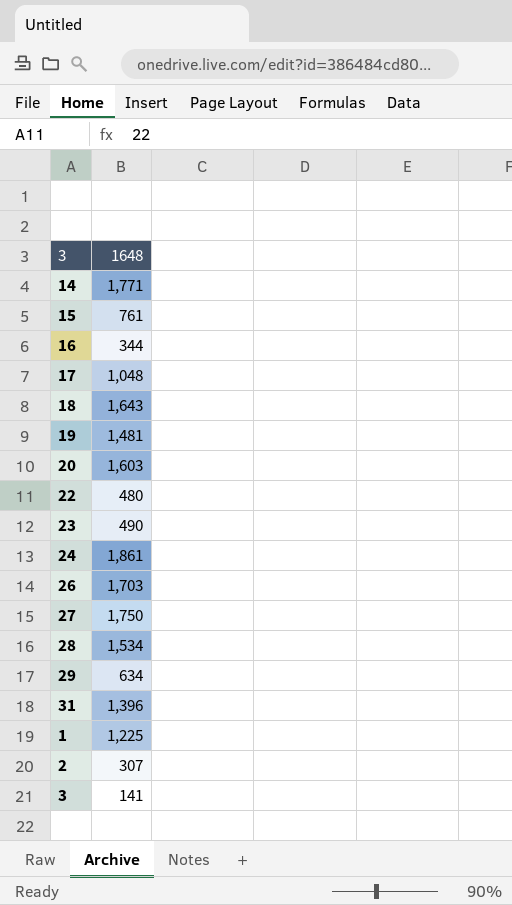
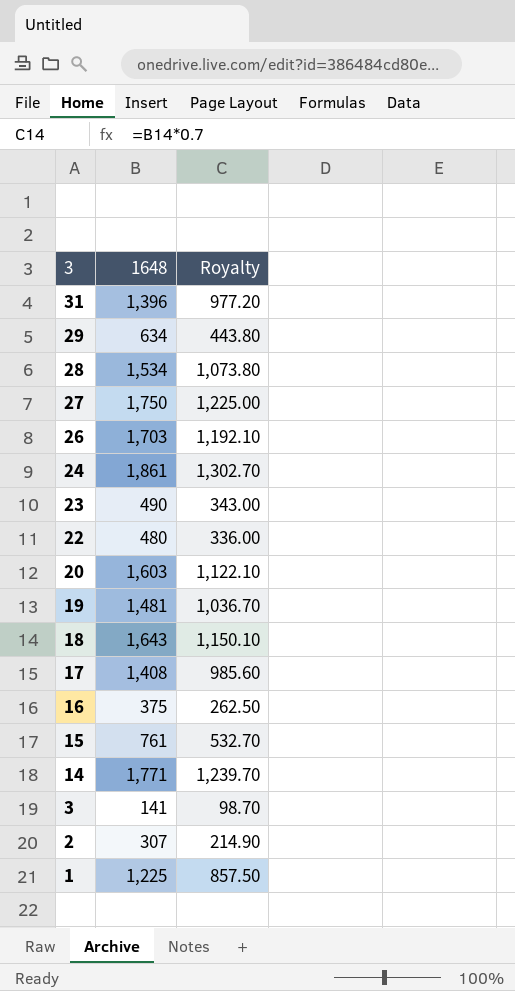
row order: none -> 3 descending
column Royalty | formula: none -> [1648] * 0.7
17 | 1648: 1,048 -> 1,408
16 | 1648: 344 -> 375

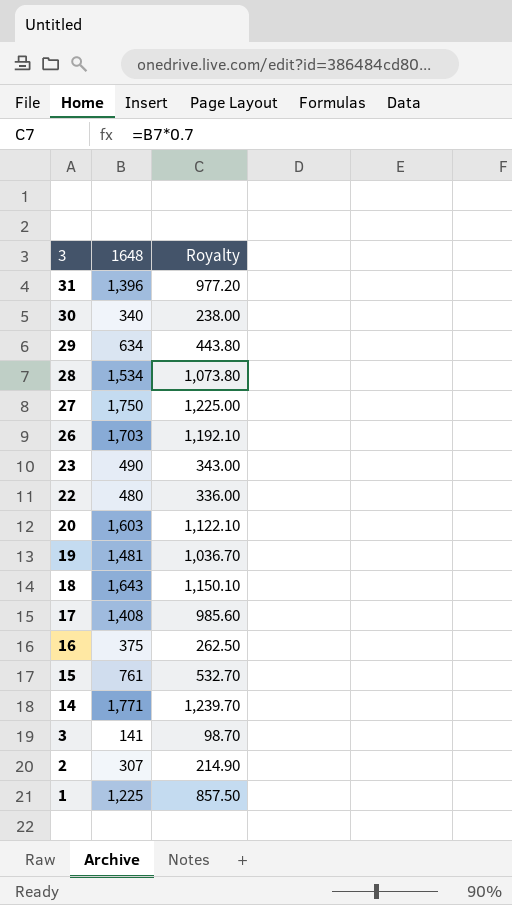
row 24: 1,861 | 1,302.70 -> none
row 30: none -> 340 | 238.00

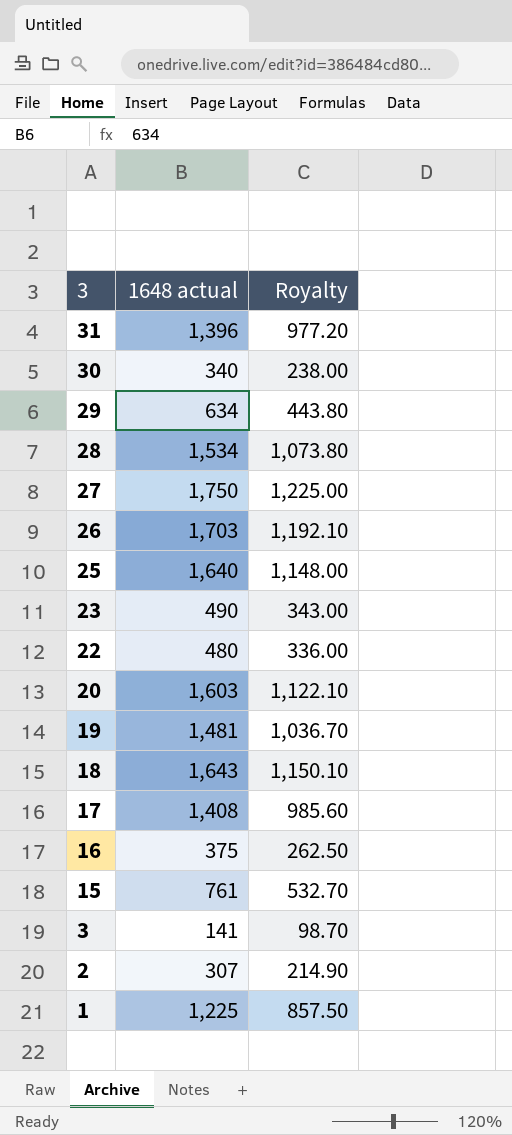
column name: 1648 -> 1648 actual
row 14: 1,771 | 1,239.70 -> none
row 25: none -> 1,640 | 1,148.00

